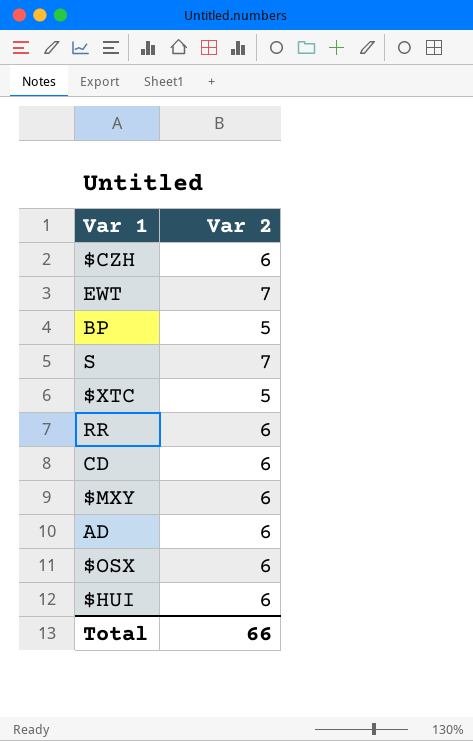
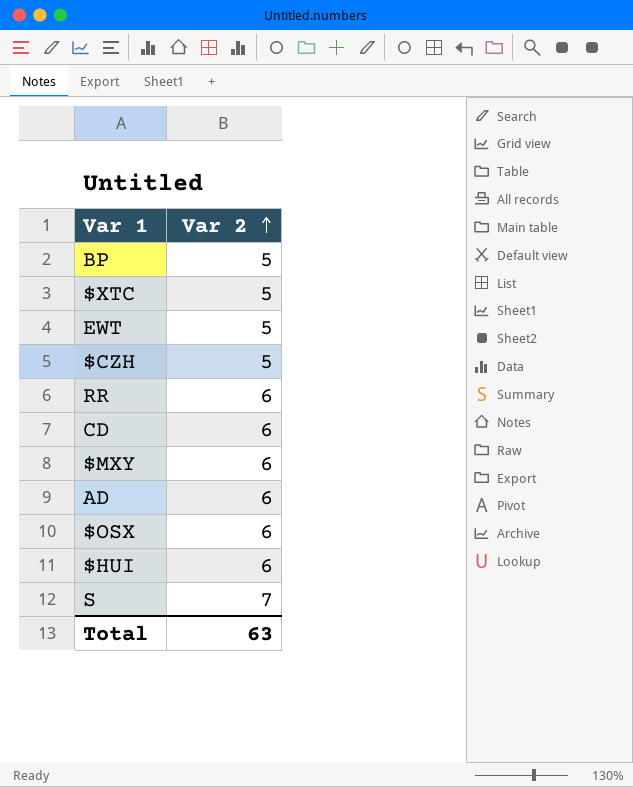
row order: none -> Var 2 ascending
EWT | Var 2: 7 -> 5
$CZH | Var 2: 6 -> 5
Total | Var 2: 66 -> 63

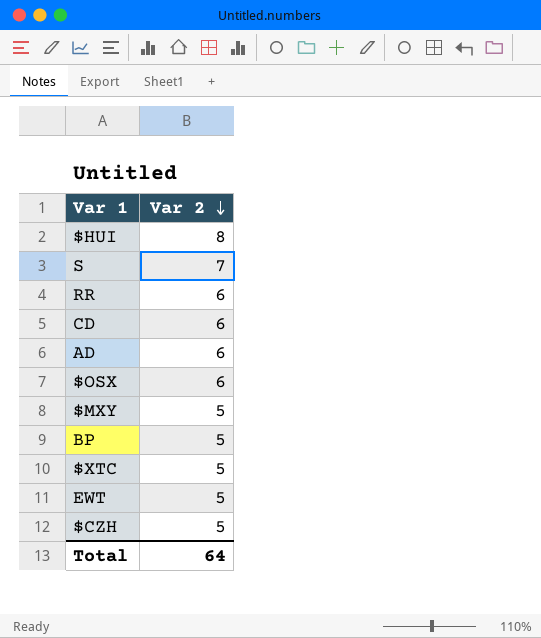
row order: Var 2 ascending -> Var 2 descending
$HUI | Var 2: 6 -> 8
$MXY | Var 2: 6 -> 5
Total | Var 2: 63 -> 64

